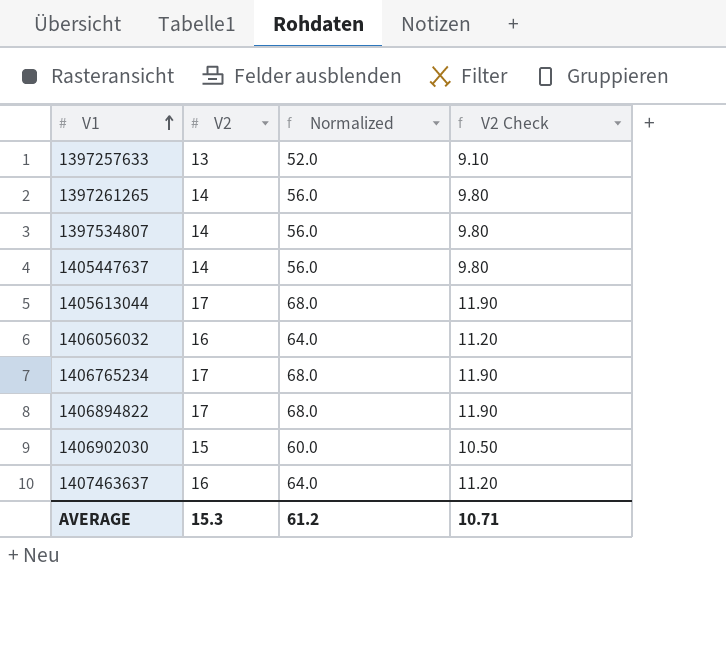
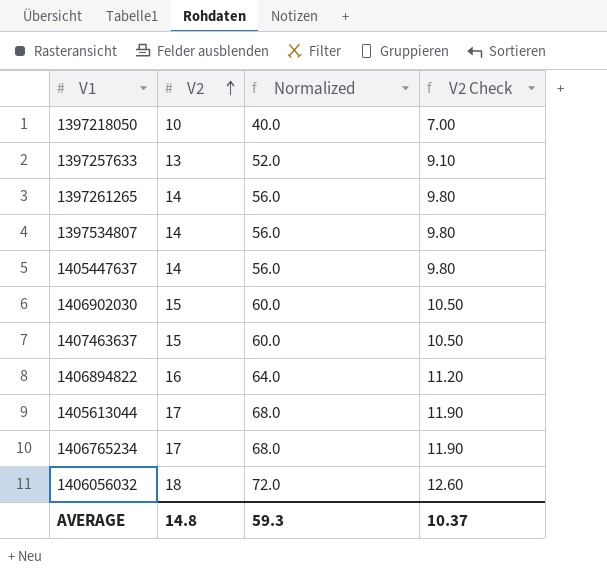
row order: V1 ascending -> V2 ascending
row 1397218050: none -> 10 | 40.0 | 7.00
1407463637 | V2: 16 -> 15
1407463637 | Normalized: 64.0 -> 60.0
1407463637 | V2 Check: 11.20 -> 10.50
1406894822 | V2: 17 -> 16
1406894822 | Normalized: 68.0 -> 64.0
1406894822 | V2 Check: 11.90 -> 11.20
1406056032 | V2: 16 -> 18
1406056032 | Normalized: 64.0 -> 72.0
1406056032 | V2 Check: 11.20 -> 12.60
AVERAGE | V2: 15.3 -> 14.8
AVERAGE | Normalized: 61.2 -> 59.3
AVERAGE | V2 Check: 10.71 -> 10.37

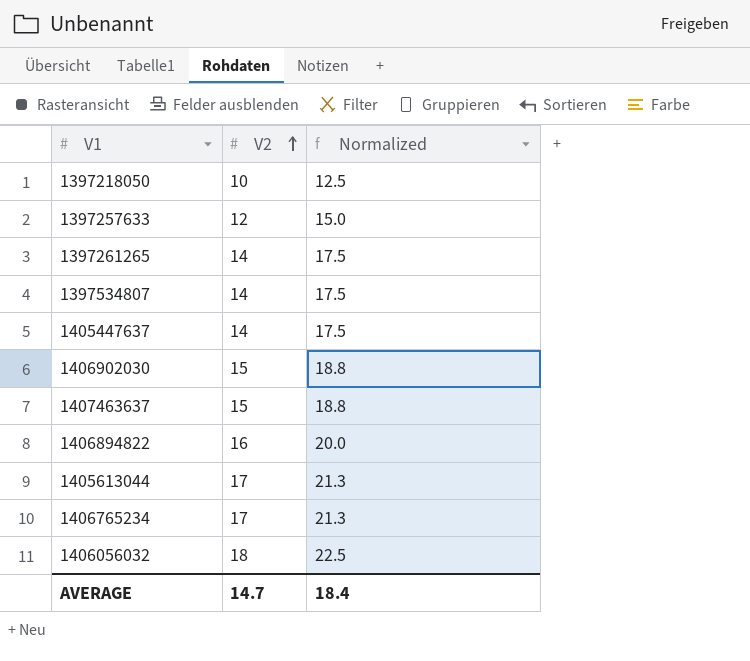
column V2 Check | formula: [V2] * 0.7 -> none
column Normalized | formula: [V2] * 4 -> [V2] * 1.25
1397257633 | V2: 13 -> 12
AVERAGE | V2: 14.8 -> 14.7
AVERAGE | Normalized: 59.3 -> 18.4

